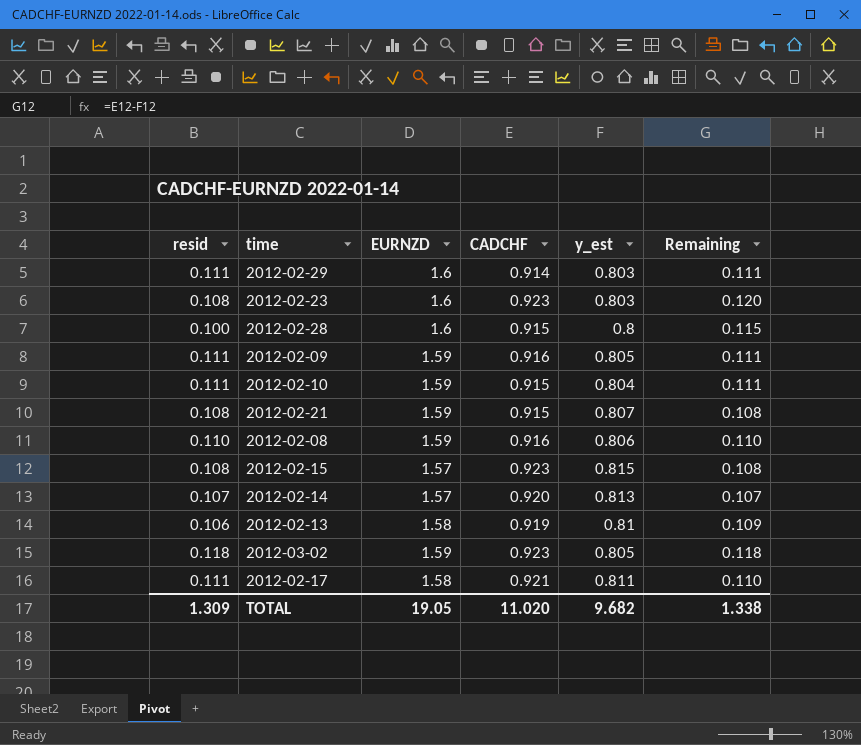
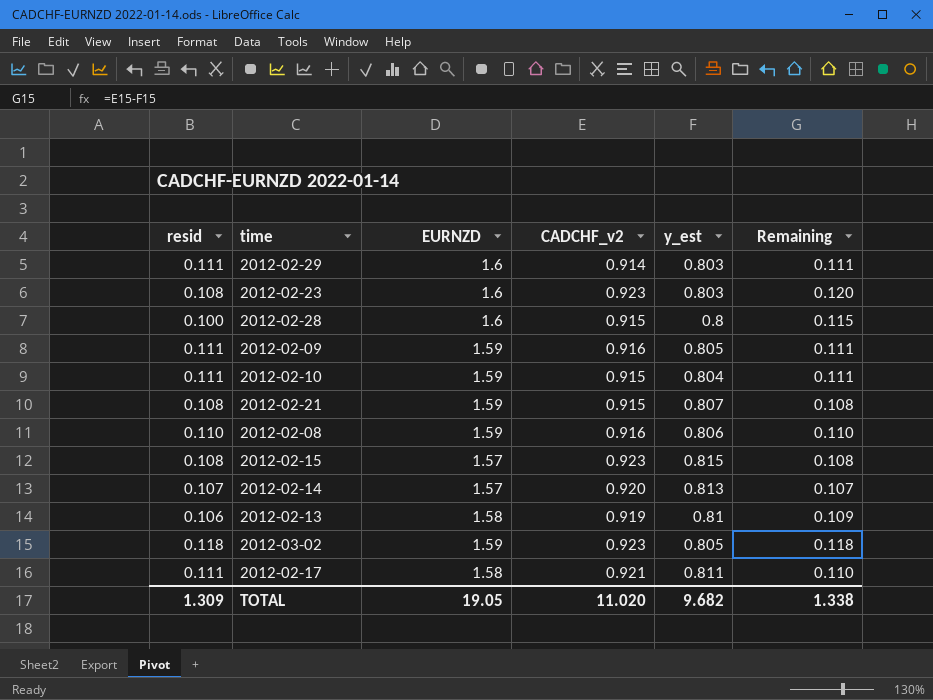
column name: CADCHF -> CADCHF_v2

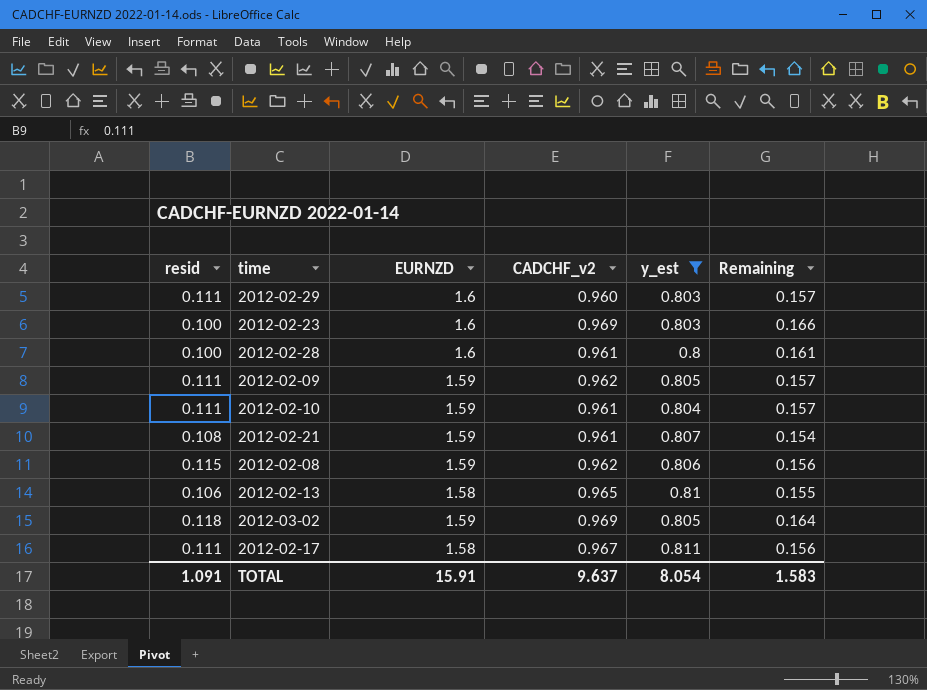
filter: none -> y_est <= 0.811
2012-02-29 | CADCHF_v2: 0.914 -> 0.960
2012-02-29 | Remaining: 0.111 -> 0.157
2012-02-23 | resid: 0.108 -> 0.100
2012-02-23 | CADCHF_v2: 0.923 -> 0.969
2012-02-23 | Remaining: 0.120 -> 0.166
2012-02-28 | CADCHF_v2: 0.915 -> 0.961
2012-02-28 | Remaining: 0.115 -> 0.161
2012-02-09 | CADCHF_v2: 0.916 -> 0.962
2012-02-09 | Remaining: 0.111 -> 0.157
2012-02-10 | CADCHF_v2: 0.915 -> 0.961
2012-02-10 | Remaining: 0.111 -> 0.157
2012-02-21 | CADCHF_v2: 0.915 -> 0.961
2012-02-21 | Remaining: 0.108 -> 0.154
2012-02-08 | resid: 0.110 -> 0.115
2012-02-08 | CADCHF_v2: 0.916 -> 0.962
2012-02-08 | Remaining: 0.110 -> 0.156
2012-02-13 | CADCHF_v2: 0.919 -> 0.965
2012-02-13 | Remaining: 0.109 -> 0.155
2012-03-02 | CADCHF_v2: 0.923 -> 0.969
2012-03-02 | Remaining: 0.118 -> 0.164
2012-02-17 | CADCHF_v2: 0.921 -> 0.967
2012-02-17 | Remaining: 0.110 -> 0.156
TOTAL | resid: 1.309 -> 1.091
TOTAL | EURNZD: 19.05 -> 15.91
TOTAL | CADCHF_v2: 11.020 -> 9.637
TOTAL | y_est: 9.682 -> 8.054
TOTAL | Remaining: 1.338 -> 1.583

